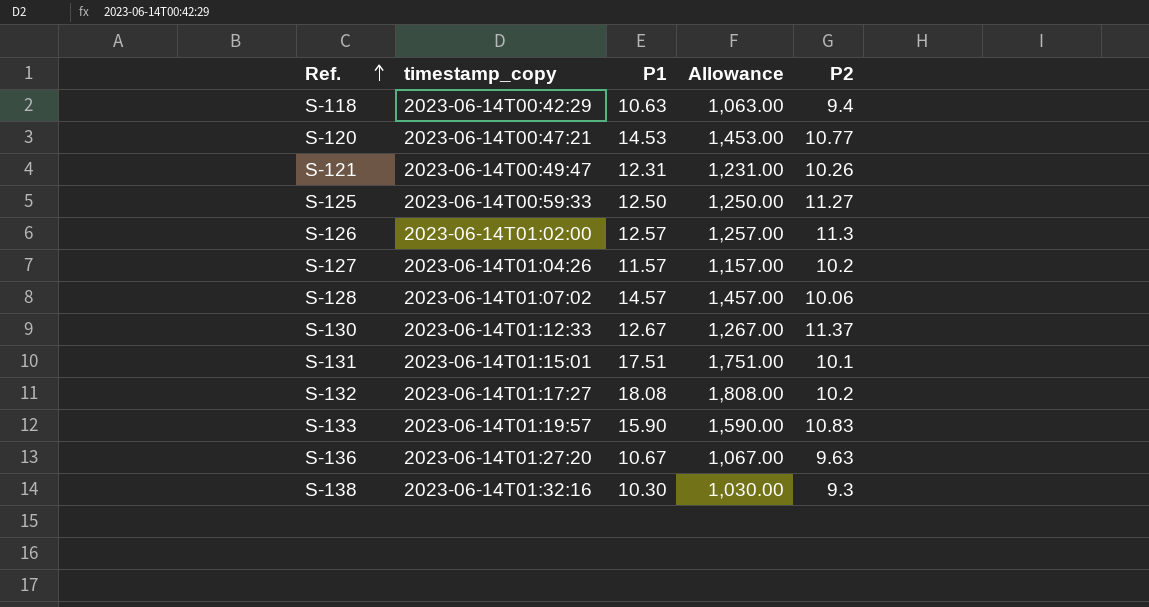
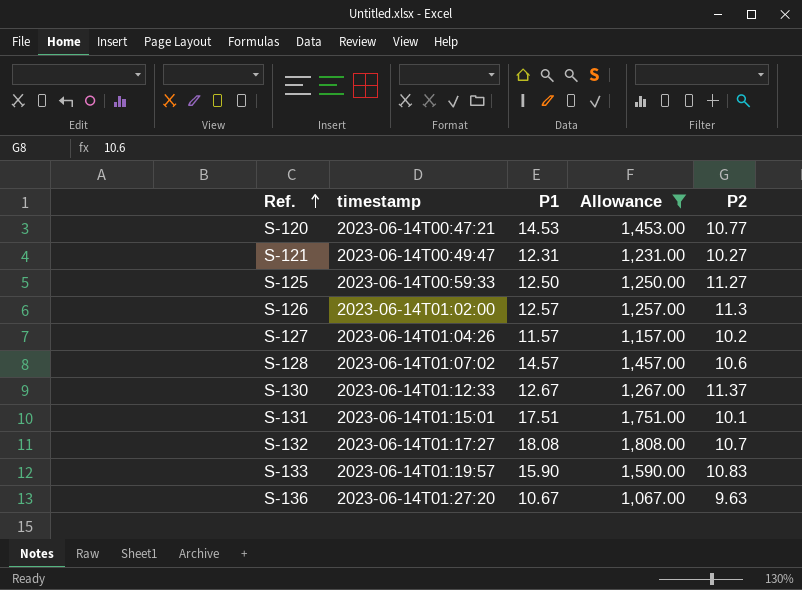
filter: none -> Allowance >= 1,067.00
column name: timestamp_copy -> timestamp
S-121 | P2: 10.26 -> 10.27
S-128 | P2: 10.06 -> 10.6
S-132 | P2: 10.2 -> 10.7

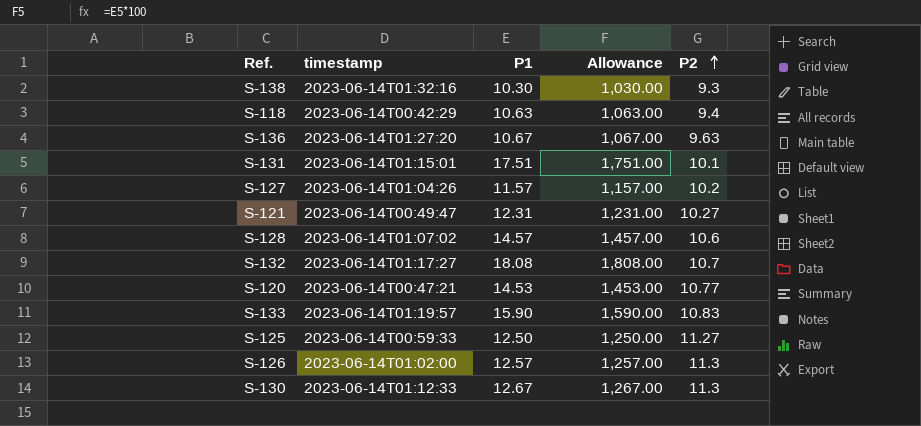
filter: Allowance >= 1,067.00 -> none
row order: Ref. ascending -> P2 ascending
S-130 | P2: 11.37 -> 11.3

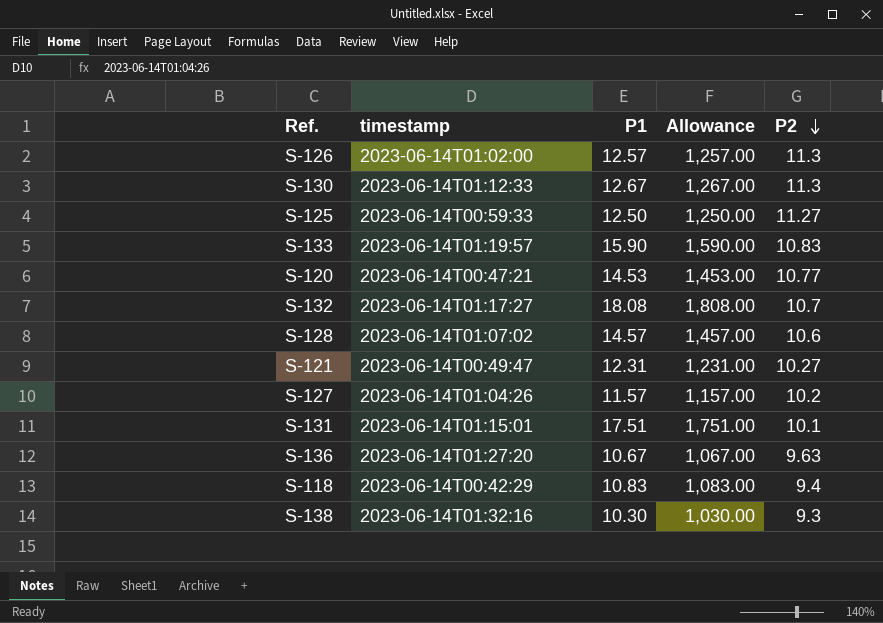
row order: P2 ascending -> P2 descending
S-118 | P1: 10.63 -> 10.83
S-118 | Allowance: 1,063.00 -> 1,083.00

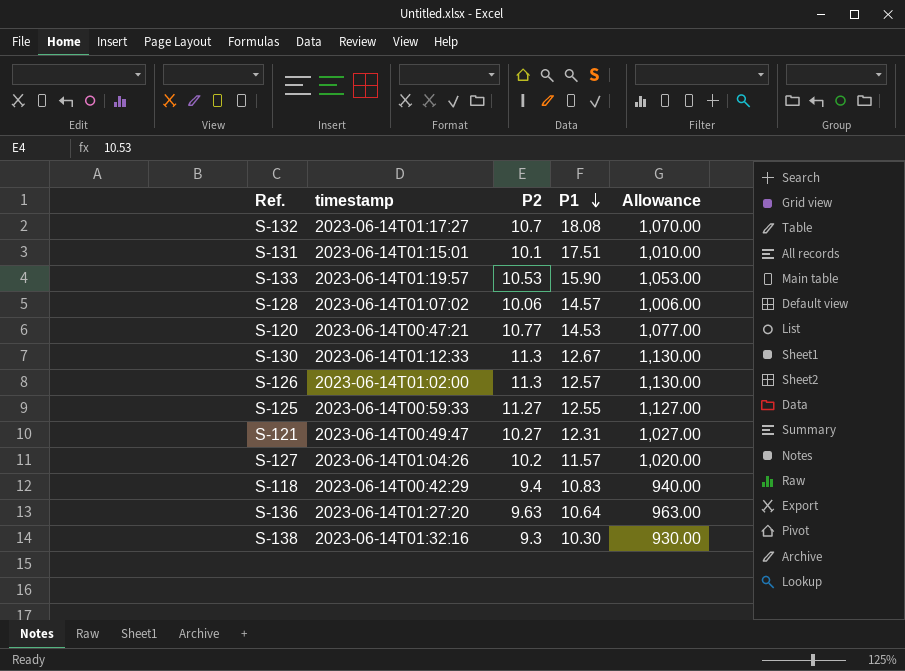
row order: P2 descending -> P1 descending
column P2 | position: 5 -> 3
column Allowance | formula: [P1] * 100 -> [P2] * 100
S-133 | P2: 10.83 -> 10.53
S-128 | P2: 10.6 -> 10.06
S-125 | P1: 12.50 -> 12.55
S-136 | P1: 10.67 -> 10.64

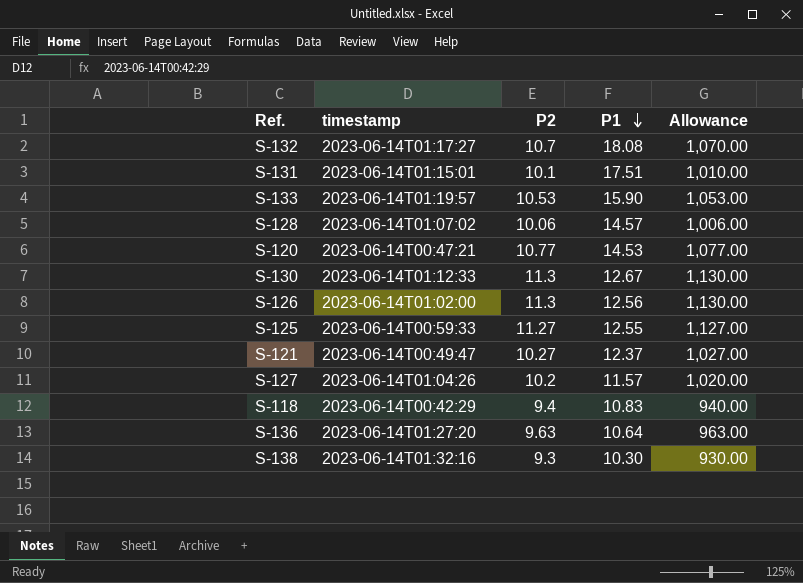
S-126 | P1: 12.57 -> 12.56
S-121 | P1: 12.31 -> 12.37

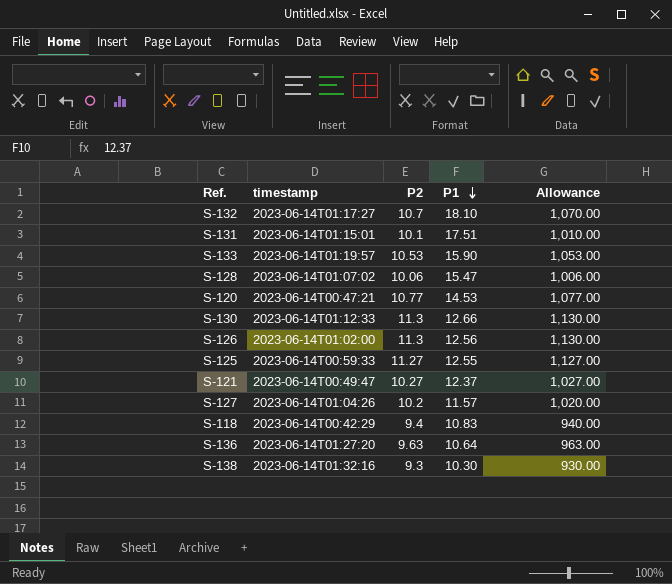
S-132 | P1: 18.08 -> 18.10
S-128 | P1: 14.57 -> 15.47
S-130 | P1: 12.67 -> 12.66

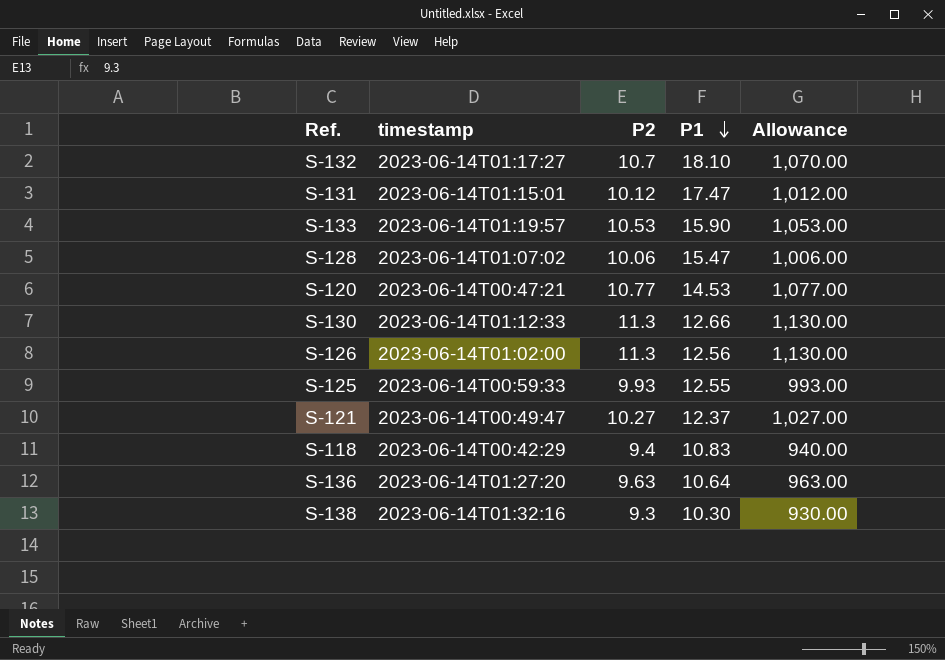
row S-127: 2023-06-14T01:04:26 | 10.2 | 11.57 | 1,020.00 -> none
S-131 | P2: 10.1 -> 10.12
S-131 | P1: 17.51 -> 17.47
S-131 | Allowance: 1,010.00 -> 1,012.00
S-125 | P2: 11.27 -> 9.93
S-125 | Allowance: 1,127.00 -> 993.00

